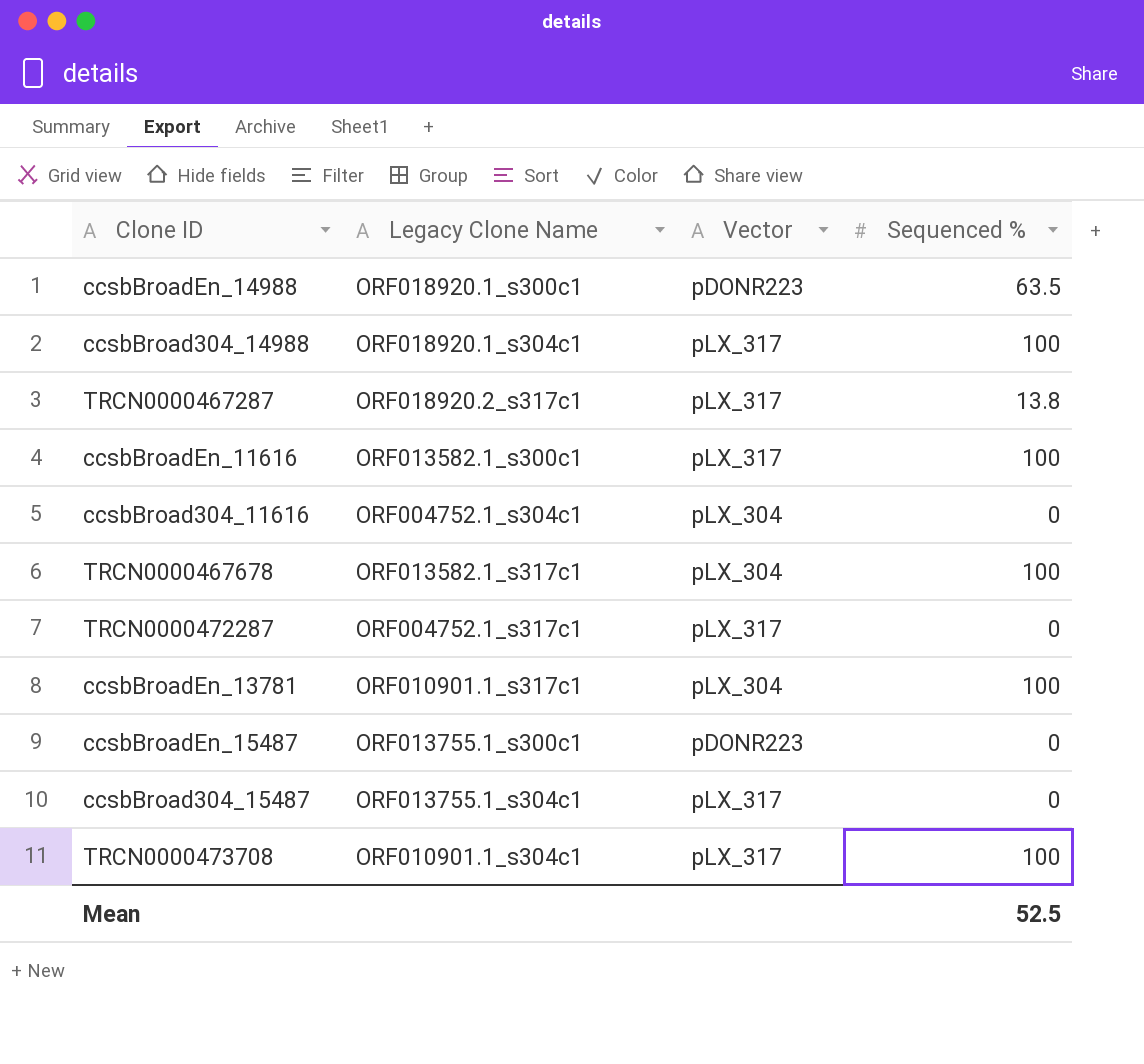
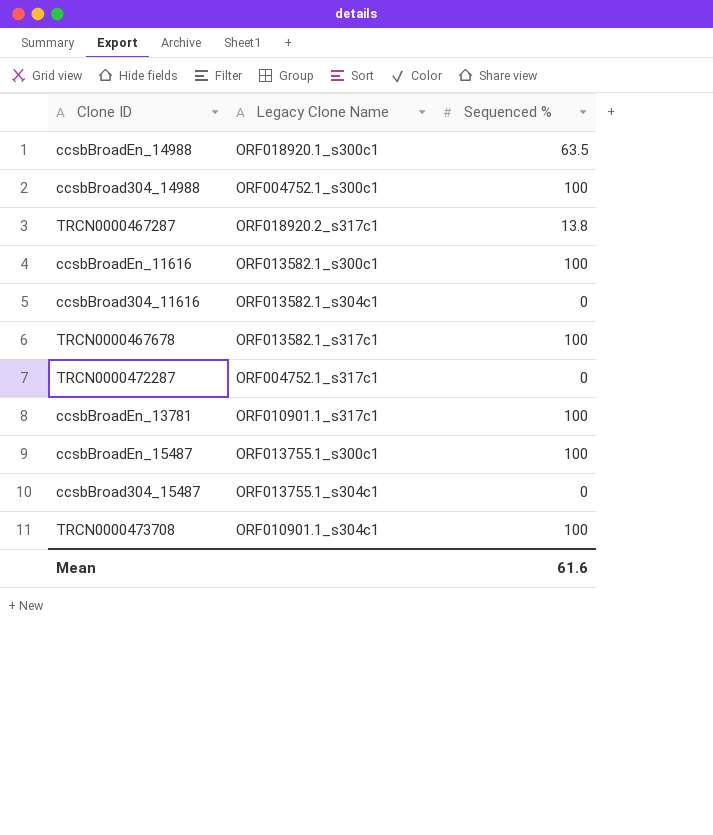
column Vector | position: 3 -> none
ccsbBroad304_14988 | Legacy Clone Name: ORF018920.1_s304c1 -> ORF004752.1_s300c1
ccsbBroad304_11616 | Legacy Clone Name: ORF004752.1_s304c1 -> ORF013582.1_s304c1
ccsbBroadEn_15487 | Sequenced %: 0 -> 100
Mean | Sequenced %: 52.5 -> 61.6

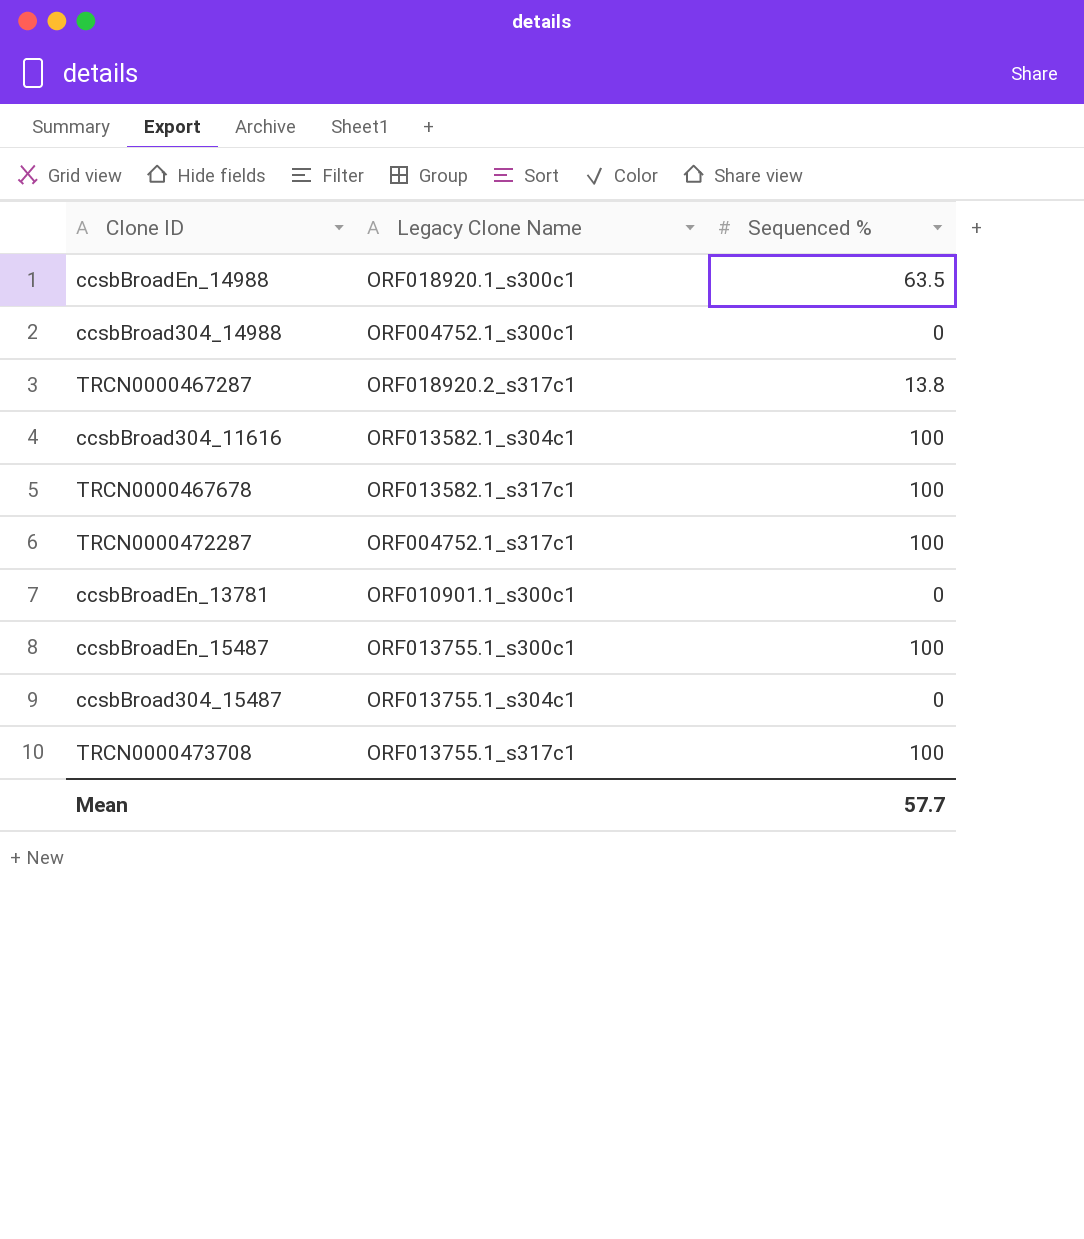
row ccsbBroadEn_11616: ORF013582.1_s300c1 | 100 -> none
ccsbBroad304_14988 | Sequenced %: 100 -> 0
ccsbBroad304_11616 | Sequenced %: 0 -> 100
TRCN0000472287 | Sequenced %: 0 -> 100
ccsbBroadEn_13781 | Legacy Clone Name: ORF010901.1_s317c1 -> ORF010901.1_s300c1
ccsbBroadEn_13781 | Sequenced %: 100 -> 0
TRCN0000473708 | Legacy Clone Name: ORF010901.1_s304c1 -> ORF013755.1_s317c1
Mean | Sequenced %: 61.6 -> 57.7

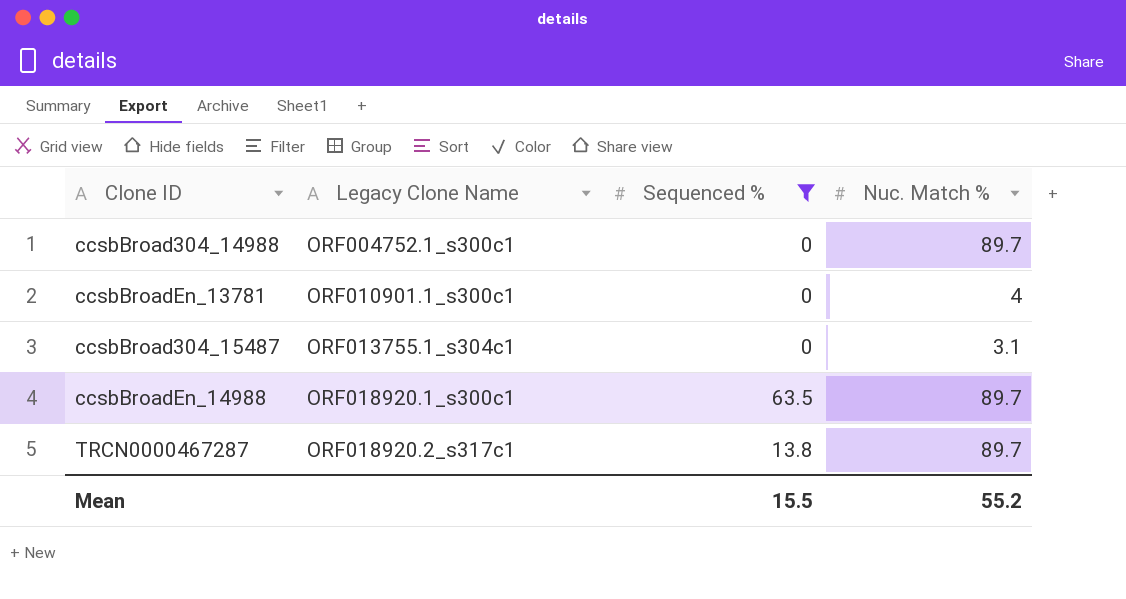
filter: none -> Sequenced % != 100
row order: none -> Legacy Clone Name ascending
column Nuc. Match % | position: none -> 4
Mean | Sequenced %: 57.7 -> 15.5

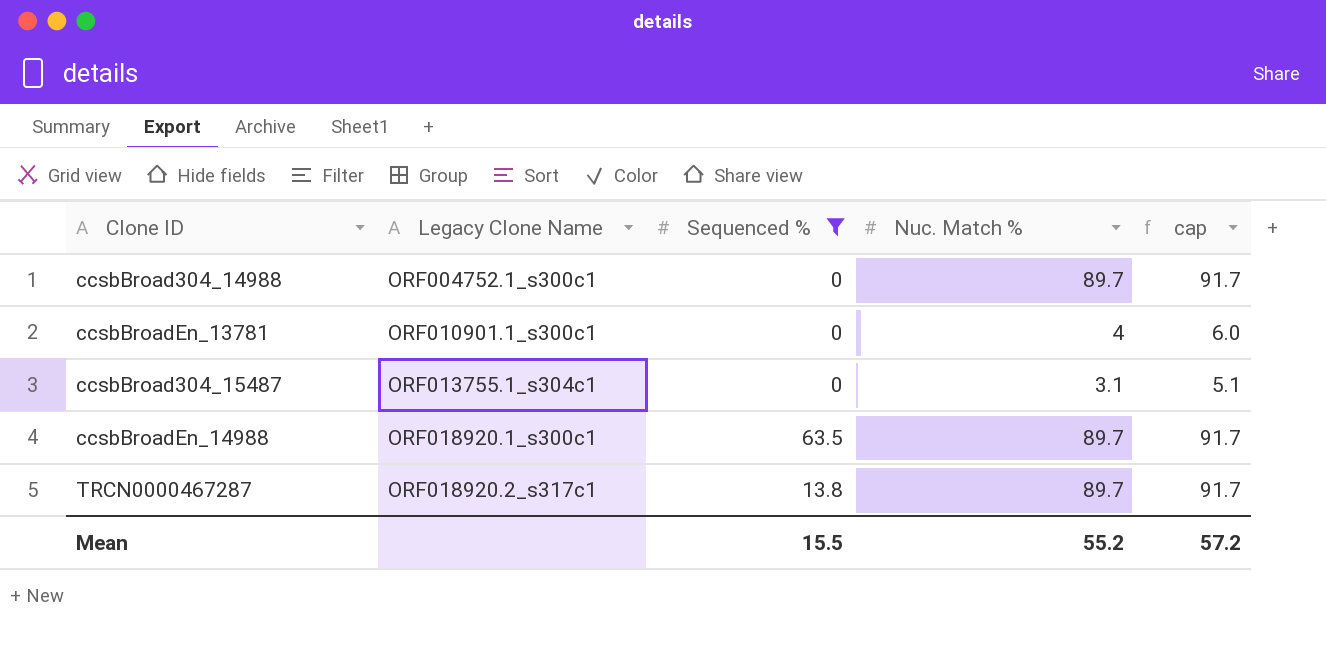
column cap | formula: none -> [Nuc. Match %] + 2

